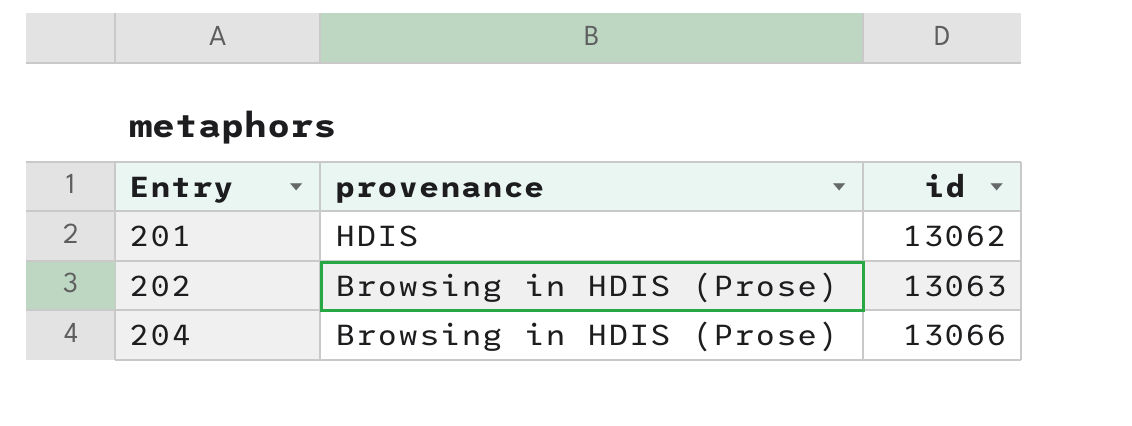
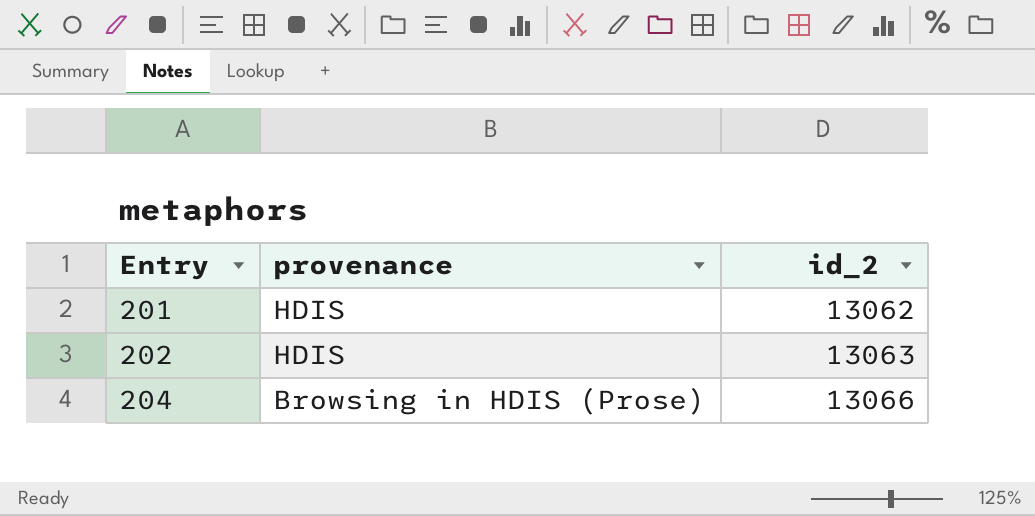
column name: id -> id_2
202 | provenance: Browsing in HDIS (Prose) -> HDIS

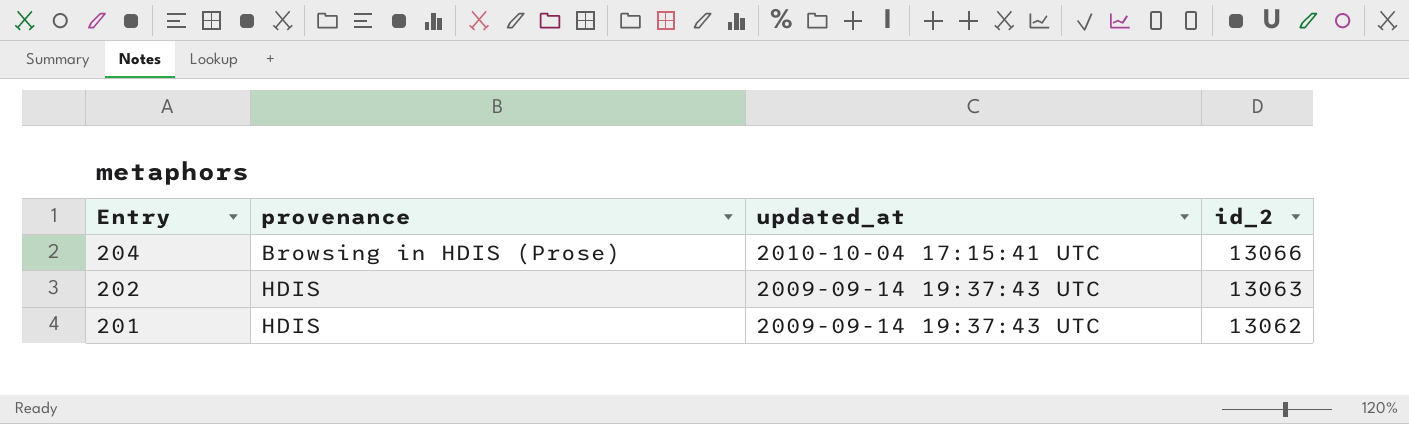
row order: Entry ascending -> Entry descending
column updated_at | position: none -> 3

